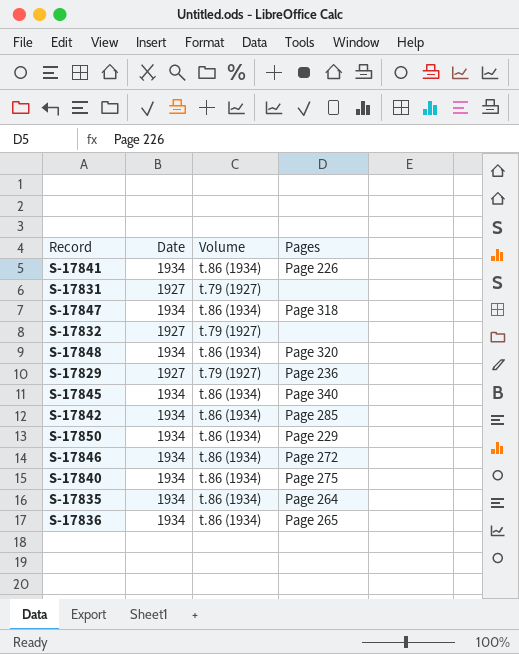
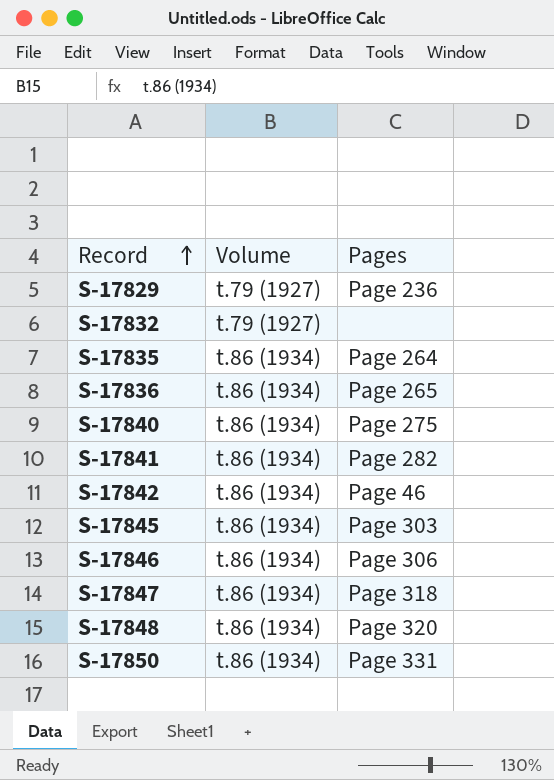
row order: none -> Record ascending
column Date | position: 2 -> none
row S-17831: 1927 | t.79 (1927) | none -> none
S-17841 | Pages: Page 226 -> Page 282
S-17842 | Pages: Page 285 -> Page 46
S-17845 | Pages: Page 340 -> Page 303
S-17846 | Pages: Page 272 -> Page 306
S-17850 | Pages: Page 229 -> Page 331

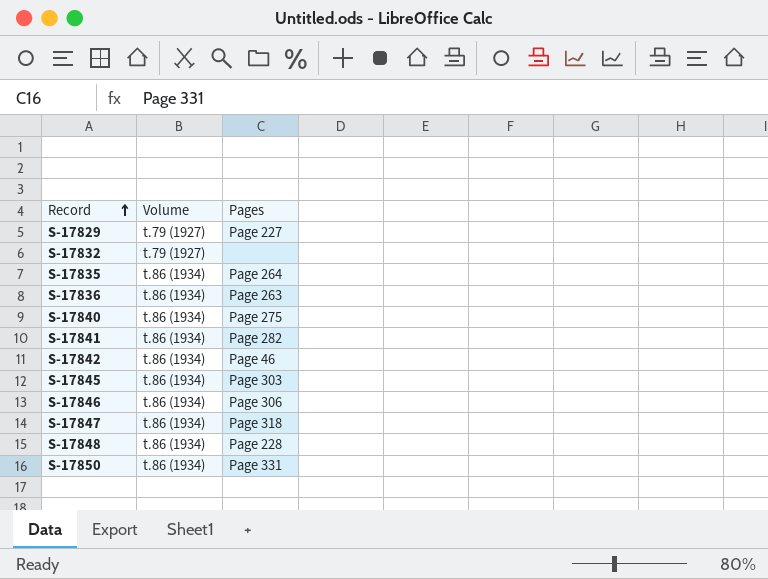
S-17829 | Pages: Page 236 -> Page 227
S-17836 | Pages: Page 265 -> Page 263
S-17848 | Pages: Page 320 -> Page 228

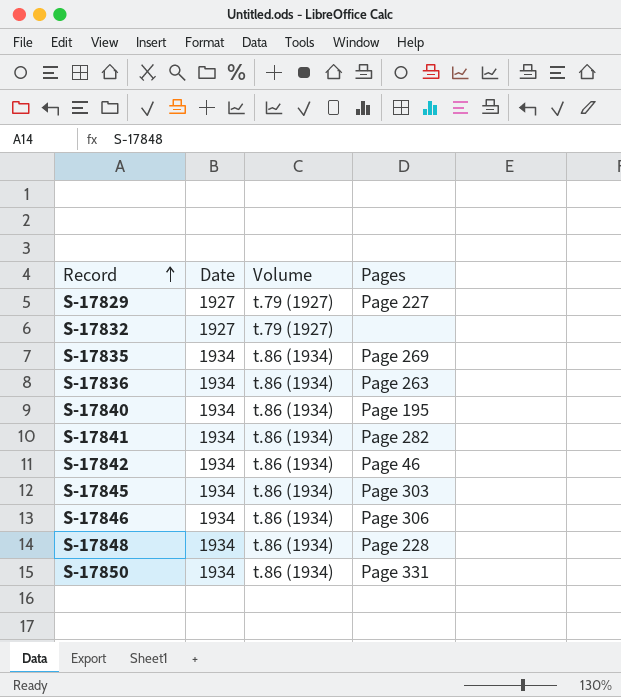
column Date | position: none -> 2
row S-17847: t.86 (1934) | Page 318 -> none
S-17835 | Pages: Page 264 -> Page 269
S-17840 | Pages: Page 275 -> Page 195

